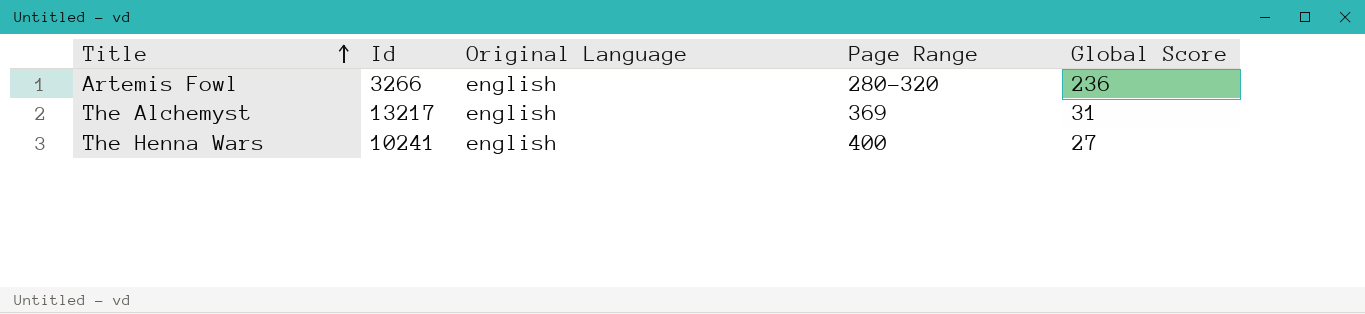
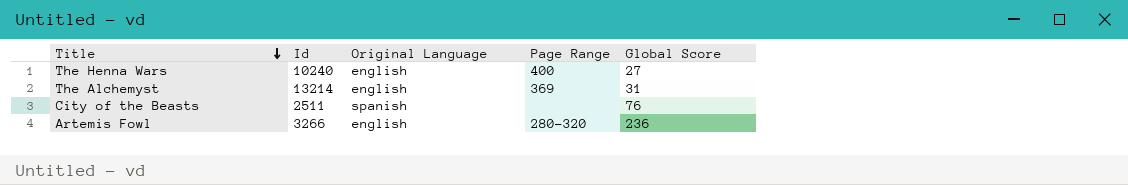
row order: Title ascending -> Title descending
The Henna Wars | Id: 10241 -> 10240
The Alchemyst | Id: 13217 -> 13214
row City of the Beasts: none -> 2511 | spanish | none | 76

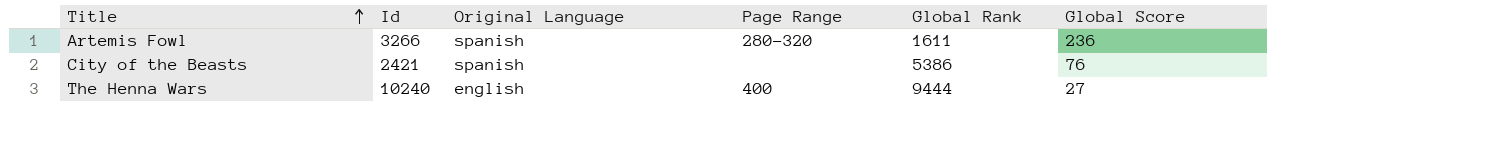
row order: Title descending -> Title ascending
column Global Rank | position: none -> 5
row The Alchemyst: 13214 | english | 369 | 31 -> none
Artemis Fowl | Original Language: english -> spanish
City of the Beasts | Id: 2511 -> 2421

